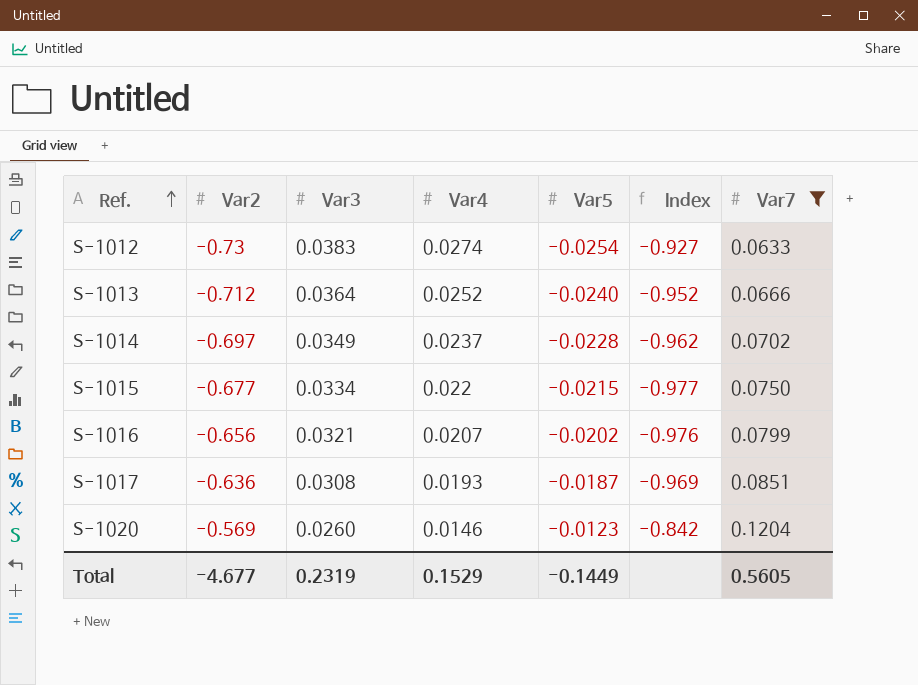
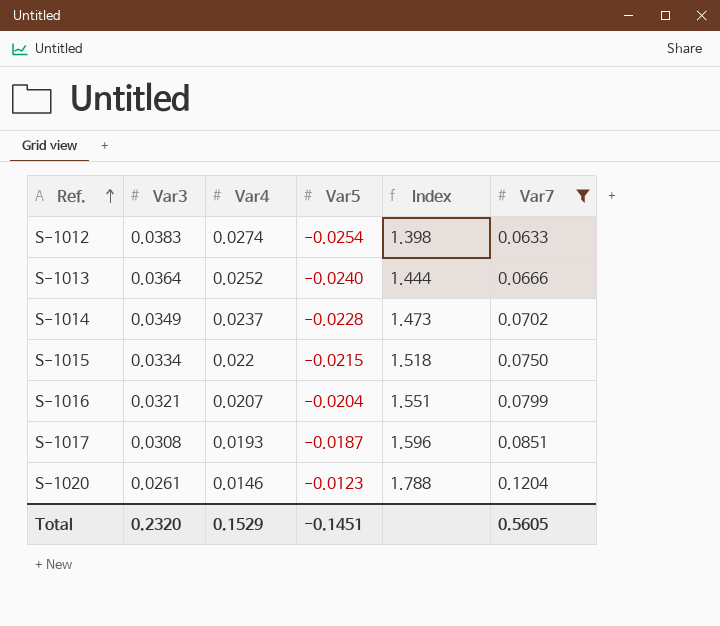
column Var2 | position: 2 -> none
column Index | formula: [Var5] / [Var4] -> [Var3] / [Var4]
S-1016 | Var5: -0.0202 -> -0.0204
S-1020 | Var3: 0.0260 -> 0.0261
Total | Var3: 0.2319 -> 0.2320
Total | Var5: -0.1449 -> -0.1451

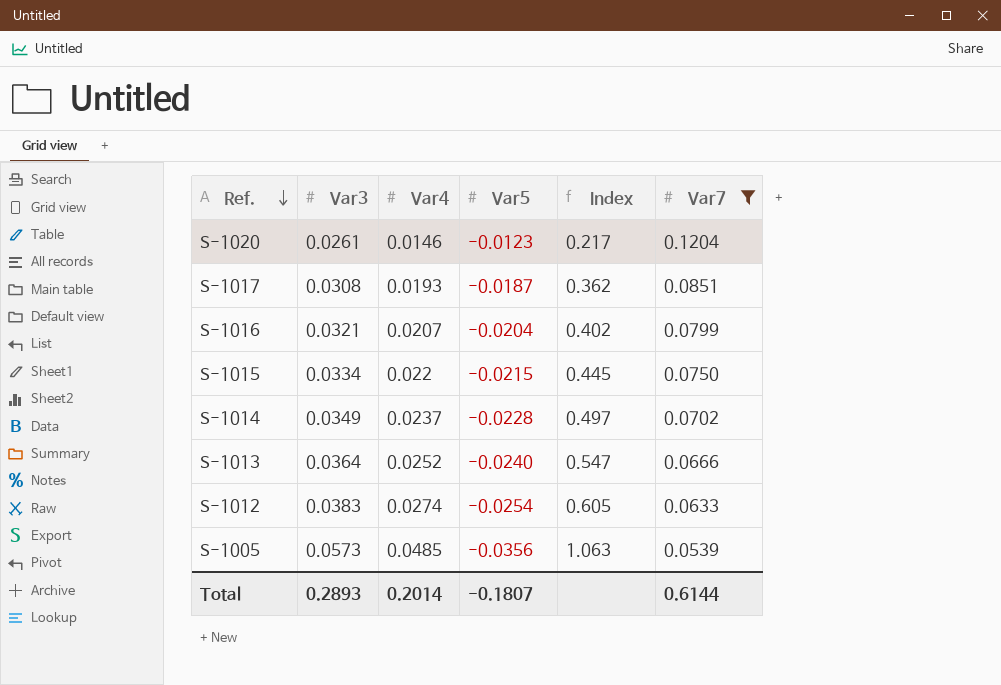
row order: Ref. ascending -> Ref. descending
column Index | formula: [Var3] / [Var4] -> [Var3] / [Var7]
row S-1005: none -> 0.0573 | 0.0485 | -0.0356 | 1.063 | 0.0539
Total | Var3: 0.2320 -> 0.2893
Total | Var4: 0.1529 -> 0.2014
Total | Var5: -0.1451 -> -0.1807
Total | Var7: 0.5605 -> 0.6144

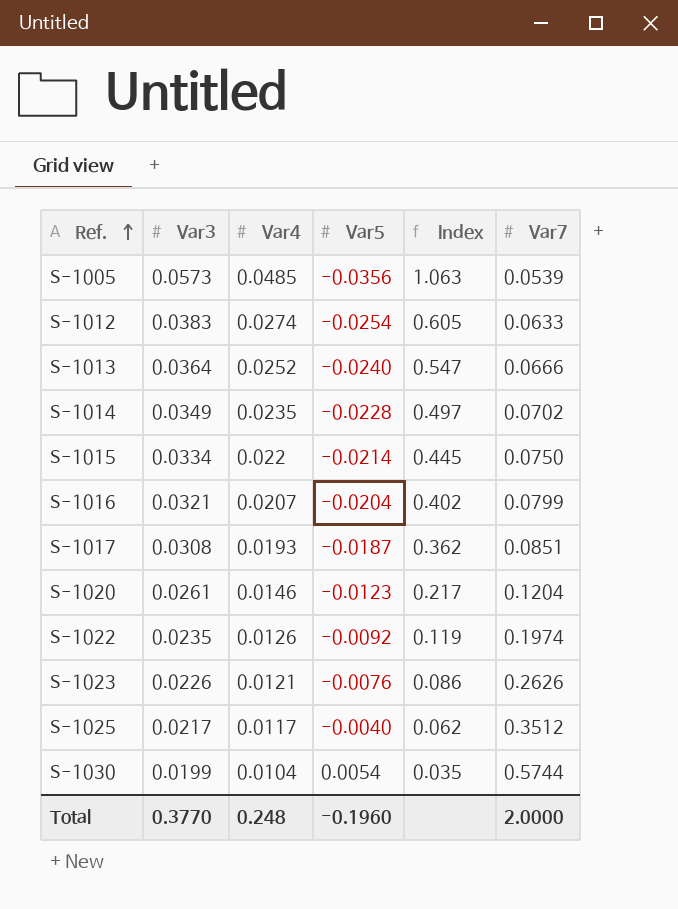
filter: Var7 <= 0.1204 -> none
row order: Ref. descending -> Ref. ascending
S-1014 | Var4: 0.0237 -> 0.0235
S-1015 | Var5: -0.0215 -> -0.0214
Total | Var3: 0.2893 -> 0.3770
Total | Var4: 0.2014 -> 0.248
Total | Var5: -0.1807 -> -0.1960
Total | Var7: 0.6144 -> 2.0000

